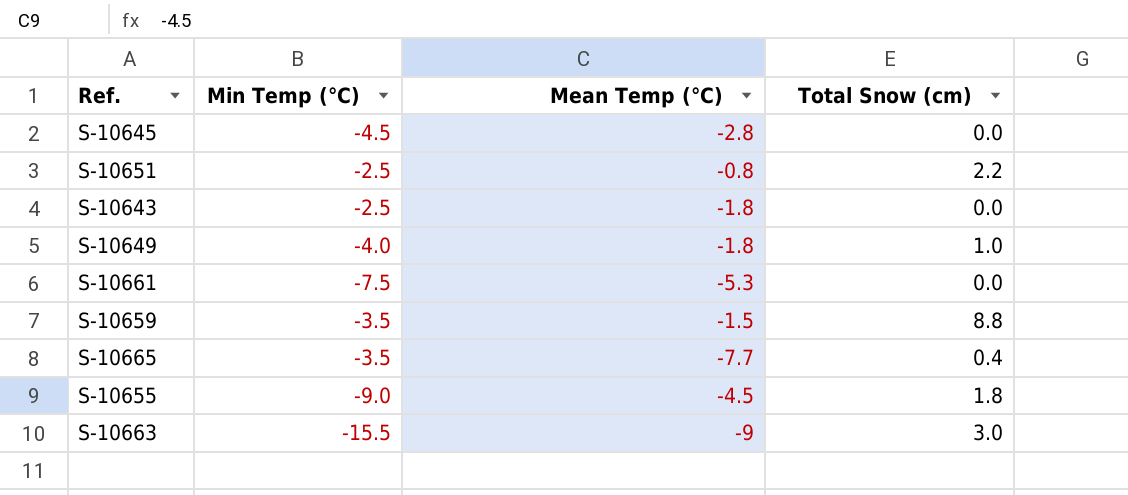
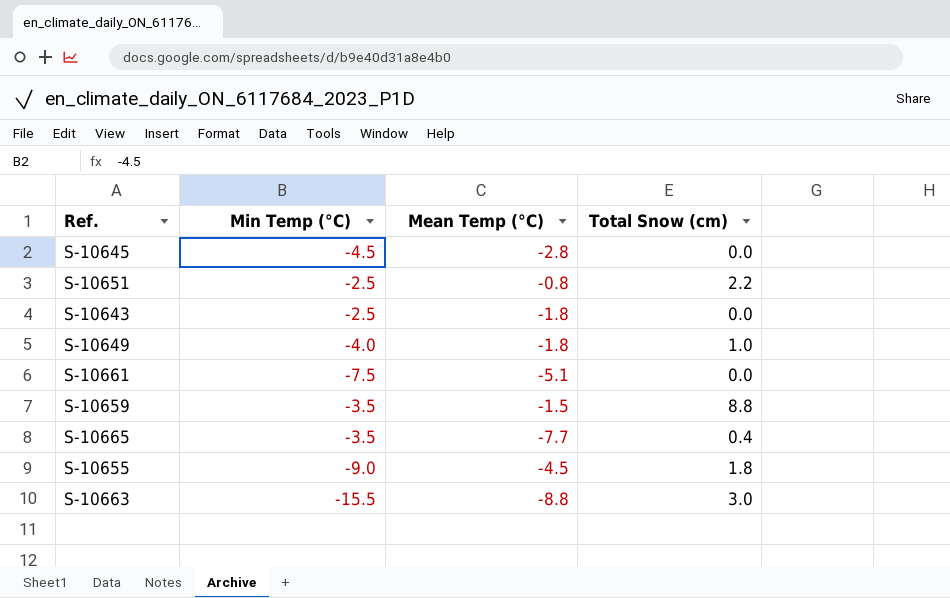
S-10661 | Mean Temp (°C): -5.3 -> -5.1
S-10663 | Mean Temp (°C): -9 -> -8.8

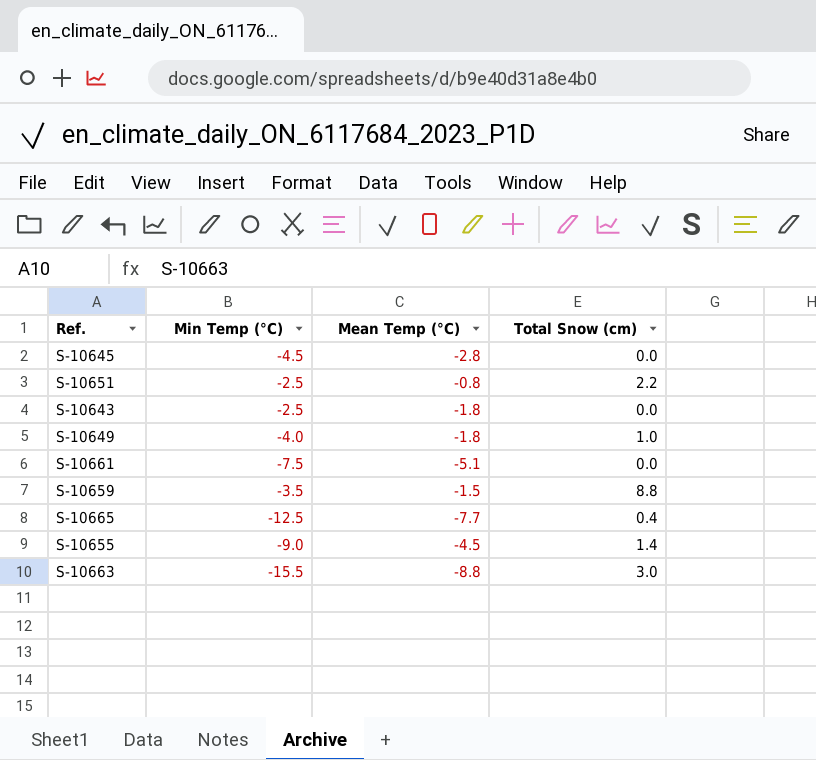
S-10665 | Min Temp (°C): -3.5 -> -12.5
S-10655 | Total Snow (cm): 1.8 -> 1.4

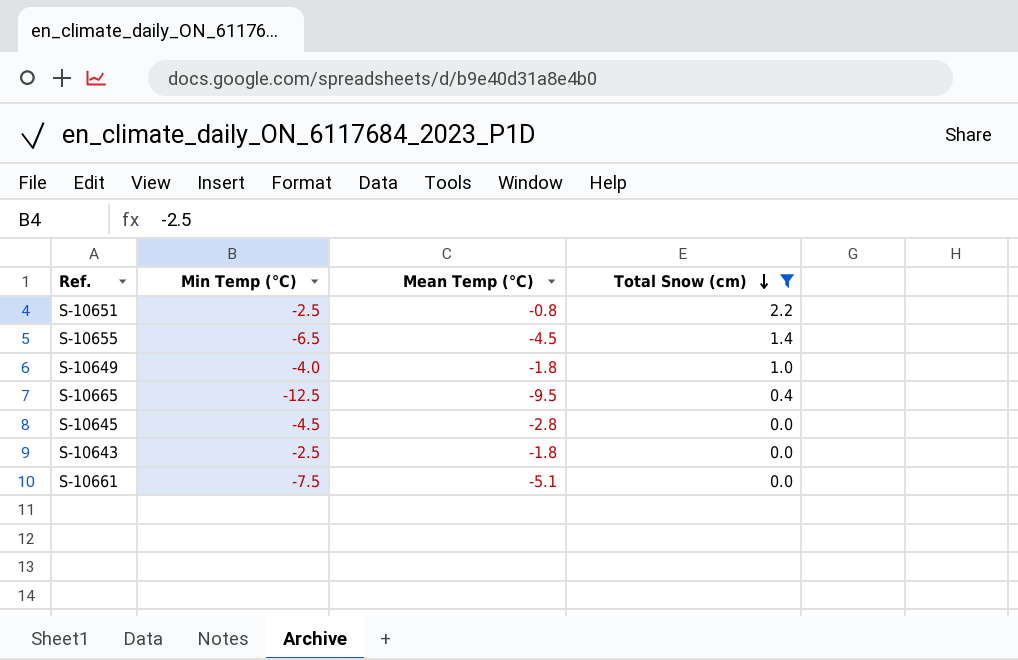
filter: none -> Total Snow (cm) <= 2.2
row order: none -> Total Snow (cm) descending
S-10655 | Min Temp (°C): -9.0 -> -6.5
S-10665 | Mean Temp (°C): -7.7 -> -9.5

